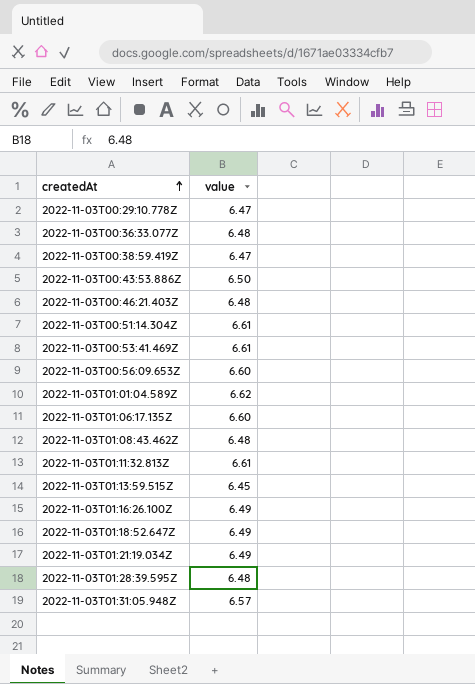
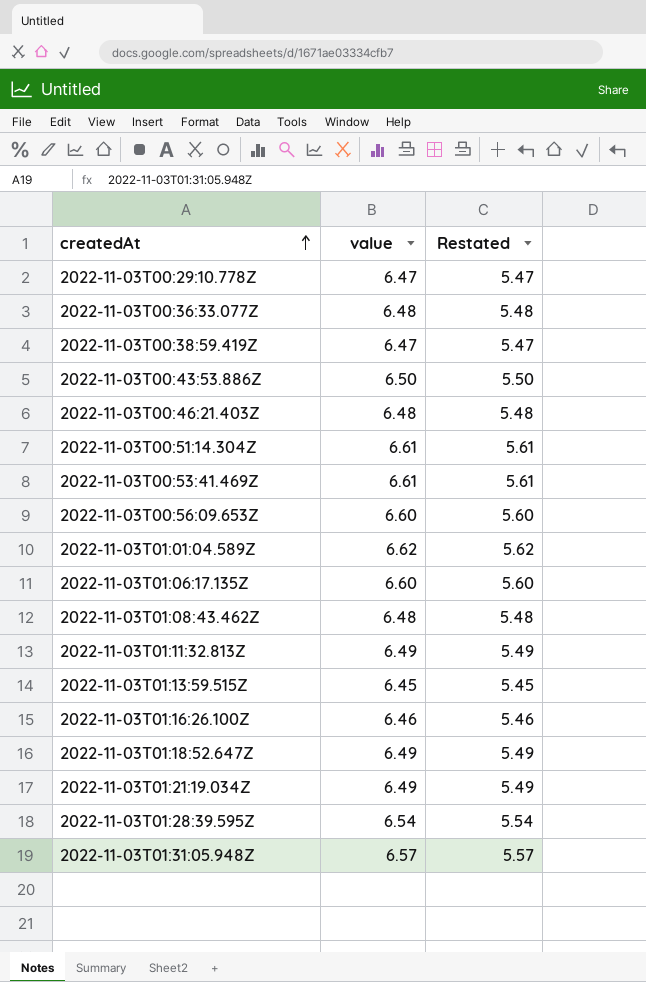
column Restated | formula: none -> [value] - 1
2022-11-03T01:11:32.813Z | value: 6.61 -> 6.49
2022-11-03T01:16:26.100Z | value: 6.49 -> 6.46
2022-11-03T01:28:39.595Z | value: 6.48 -> 6.54

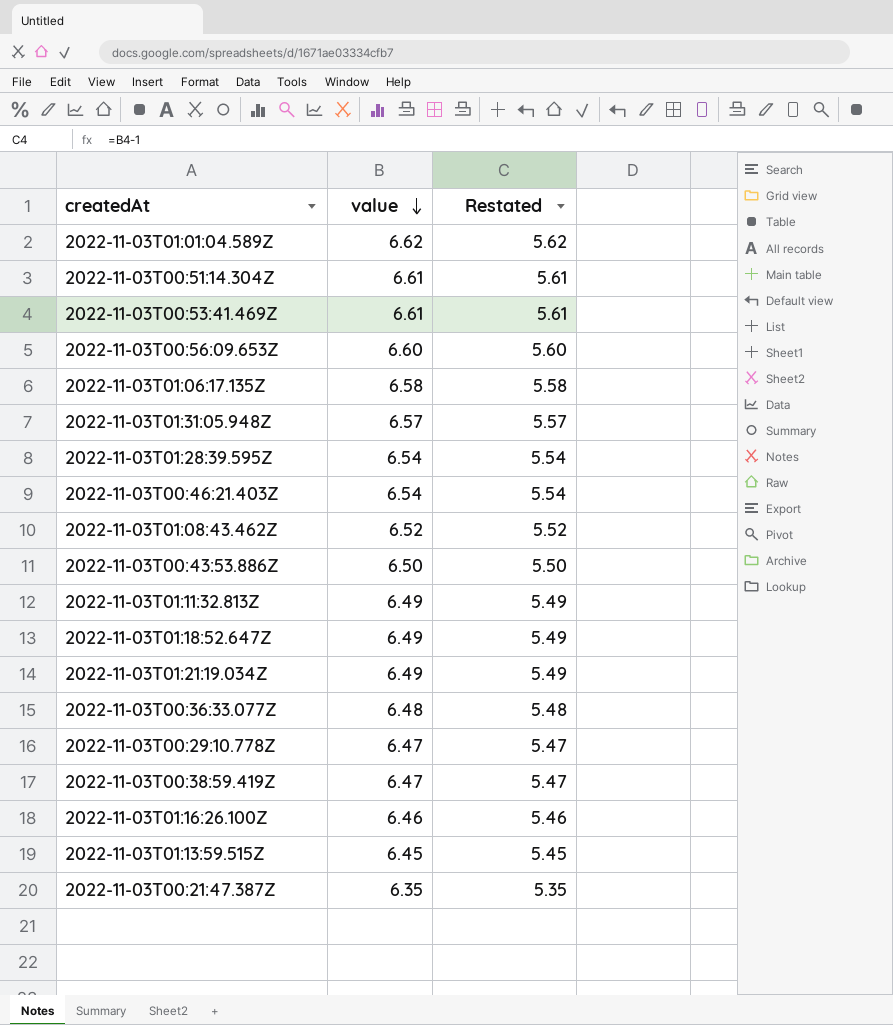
row order: createdAt ascending -> value descending
2022-11-03T01:06:17.135Z | value: 6.60 -> 6.58
2022-11-03T01:06:17.135Z | Restated: 5.60 -> 5.58
2022-11-03T00:46:21.403Z | value: 6.48 -> 6.54
2022-11-03T00:46:21.403Z | Restated: 5.48 -> 5.54
2022-11-03T01:08:43.462Z | value: 6.48 -> 6.52
2022-11-03T01:08:43.462Z | Restated: 5.48 -> 5.52
row 2022-11-03T00:21:47.387Z: none -> 6.35 | 5.35

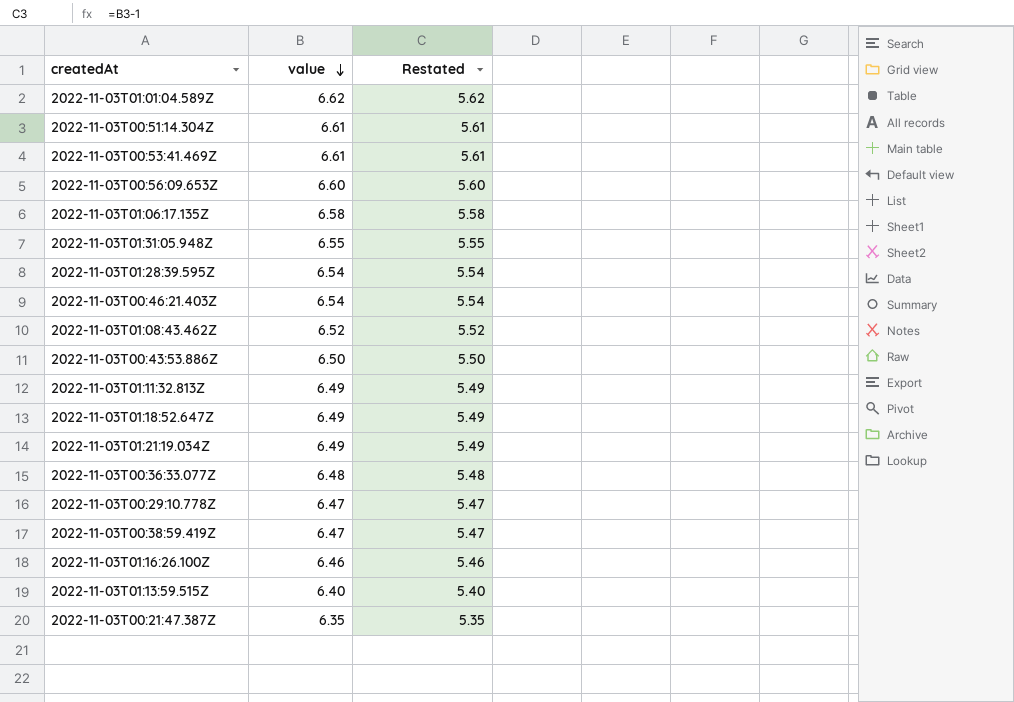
2022-11-03T01:31:05.948Z | value: 6.57 -> 6.55
2022-11-03T01:31:05.948Z | Restated: 5.57 -> 5.55
2022-11-03T01:13:59.515Z | value: 6.45 -> 6.40
2022-11-03T01:13:59.515Z | Restated: 5.45 -> 5.40

